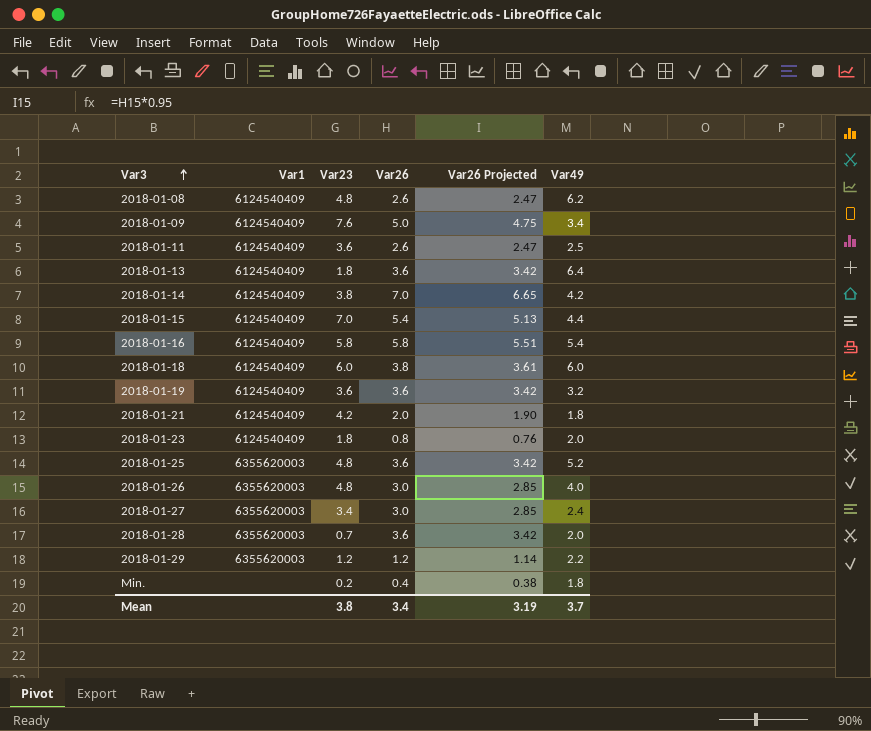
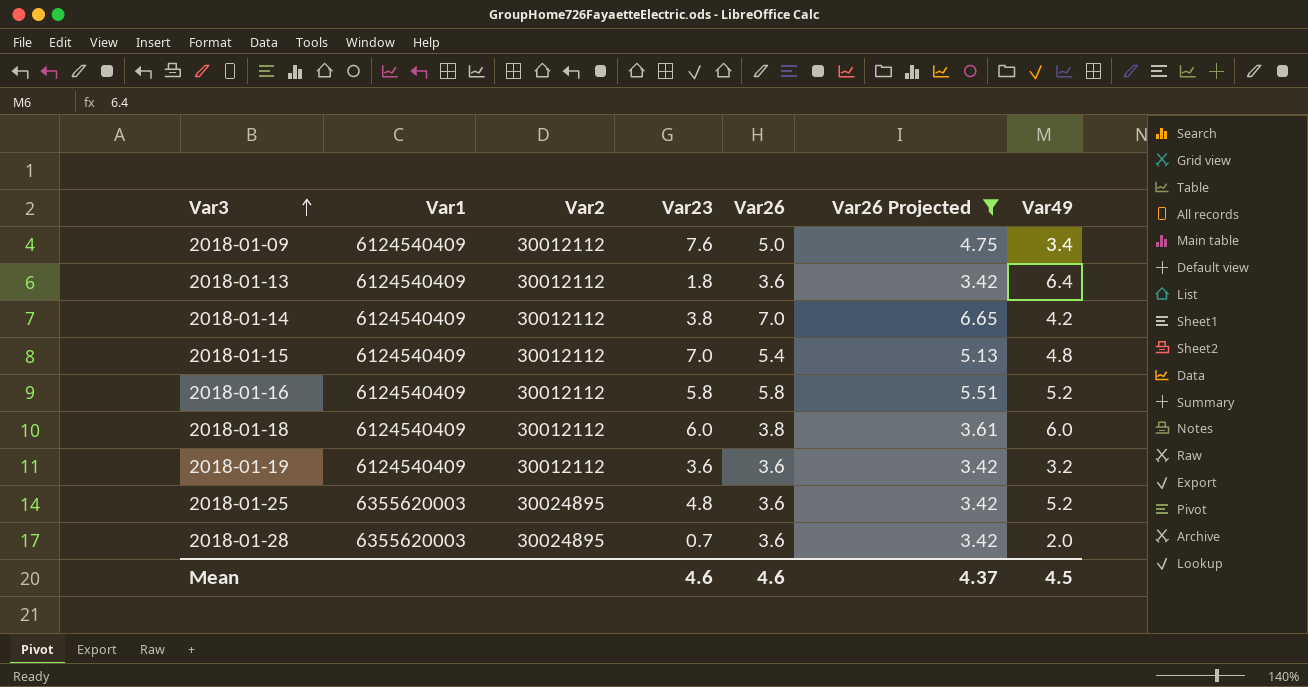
filter: none -> Var26 Projected >= 3.42
column Var2 | position: none -> 3
2018-01-15 | Var49: 4.4 -> 4.8
2018-01-16 | Var49: 5.4 -> 5.2
Mean | Var23: 3.8 -> 4.6
Mean | Var26: 3.4 -> 4.6
Mean | Var26 Projected: 3.19 -> 4.37
Mean | Var49: 3.7 -> 4.5

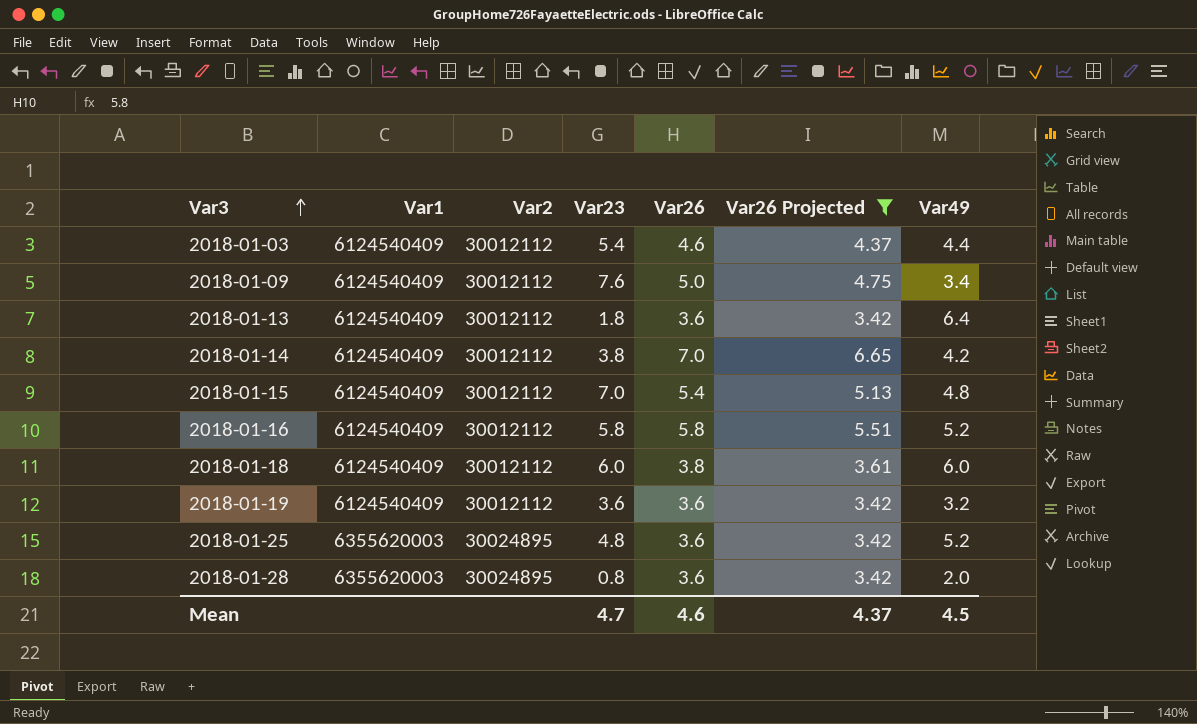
row 2018-01-03: none -> 6124540409 | 30012112 | 5.4 | 4.6 | 4.37 | 4.4
2018-01-28 | Var23: 0.7 -> 0.8
Mean | Var23: 4.6 -> 4.7

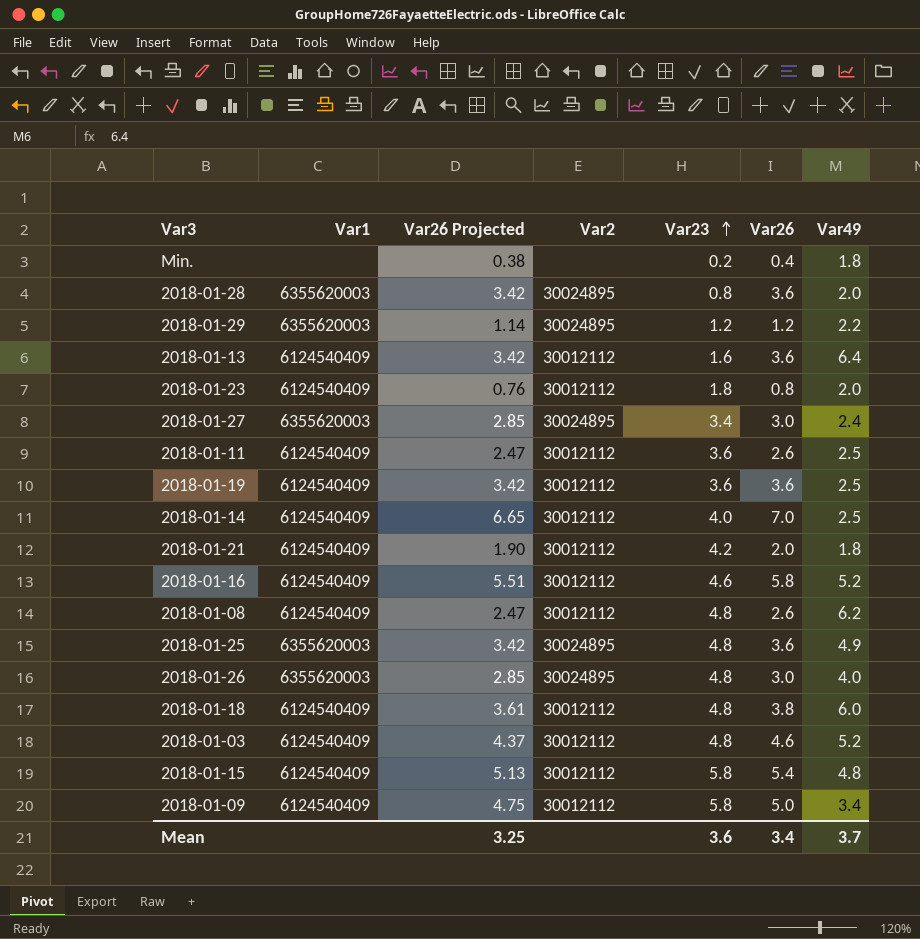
filter: Var26 Projected >= 3.42 -> none
row order: Var3 ascending -> Var23 ascending
column Var26 Projected | position: 6 -> 3
2018-01-13 | Var23: 1.8 -> 1.6
2018-01-19 | Var49: 3.2 -> 2.5
2018-01-14 | Var23: 3.8 -> 4.0
2018-01-14 | Var49: 4.2 -> 2.5
2018-01-16 | Var23: 5.8 -> 4.6
2018-01-25 | Var49: 5.2 -> 4.9
2018-01-18 | Var23: 6.0 -> 4.8
2018-01-03 | Var23: 5.4 -> 4.8
2018-01-03 | Var49: 4.4 -> 5.2
2018-01-15 | Var23: 7.0 -> 5.8
2018-01-09 | Var23: 7.6 -> 5.8
Mean | Var26 Projected: 4.37 -> 3.25
Mean | Var23: 4.7 -> 3.6
Mean | Var26: 4.6 -> 3.4
Mean | Var49: 4.5 -> 3.7

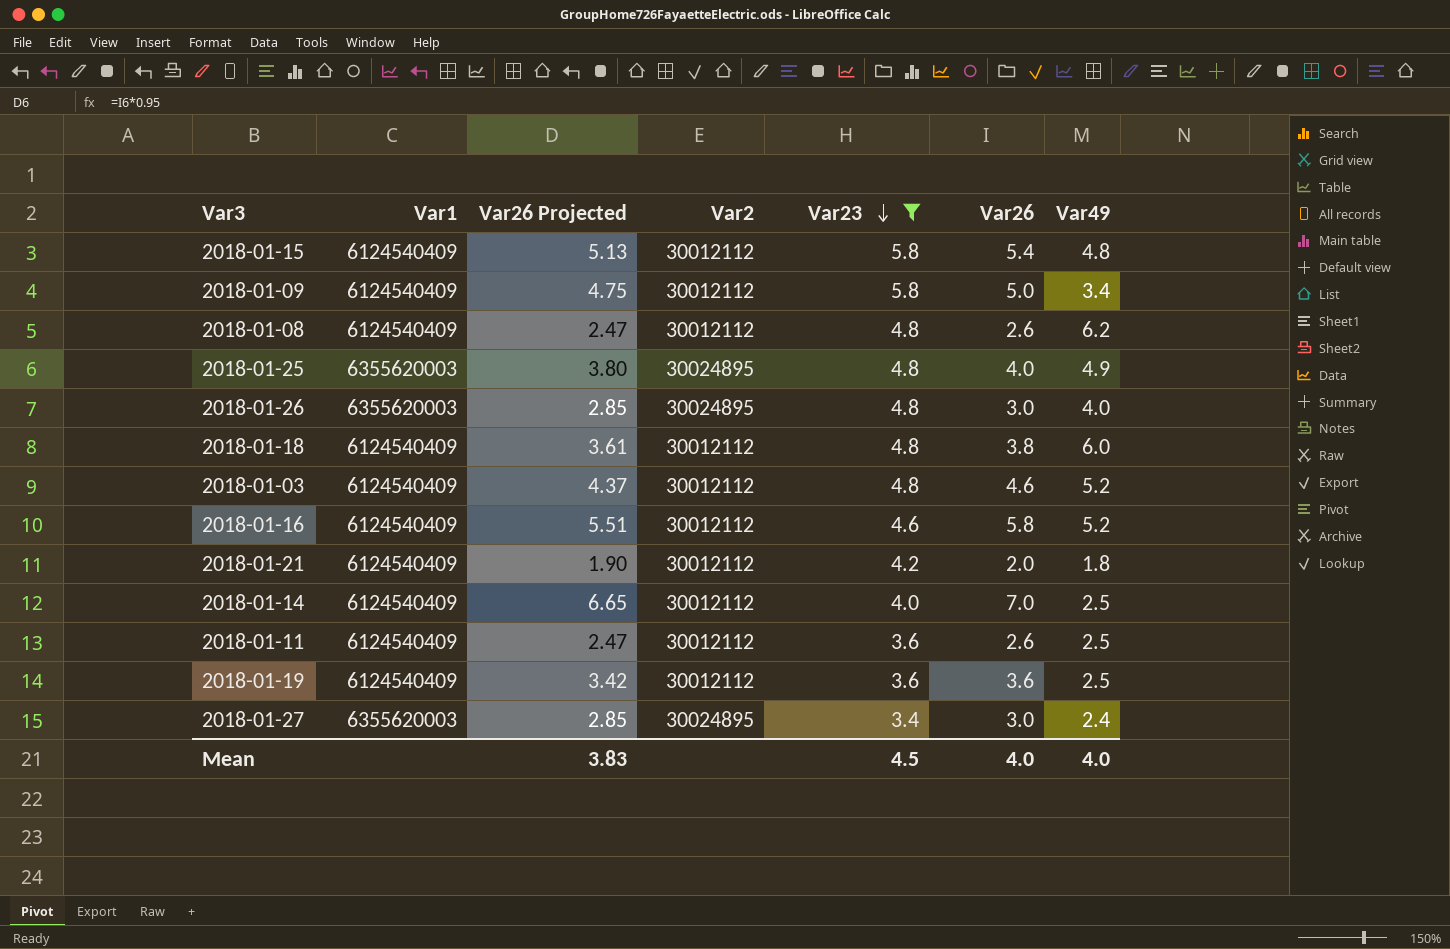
filter: none -> Var23 >= 3.4
row order: Var23 ascending -> Var23 descending
2018-01-25 | Var26 Projected: 3.42 -> 3.80
2018-01-25 | Var26: 3.6 -> 4.0
Mean | Var26 Projected: 3.25 -> 3.83
Mean | Var23: 3.6 -> 4.5
Mean | Var26: 3.4 -> 4.0
Mean | Var49: 3.7 -> 4.0

